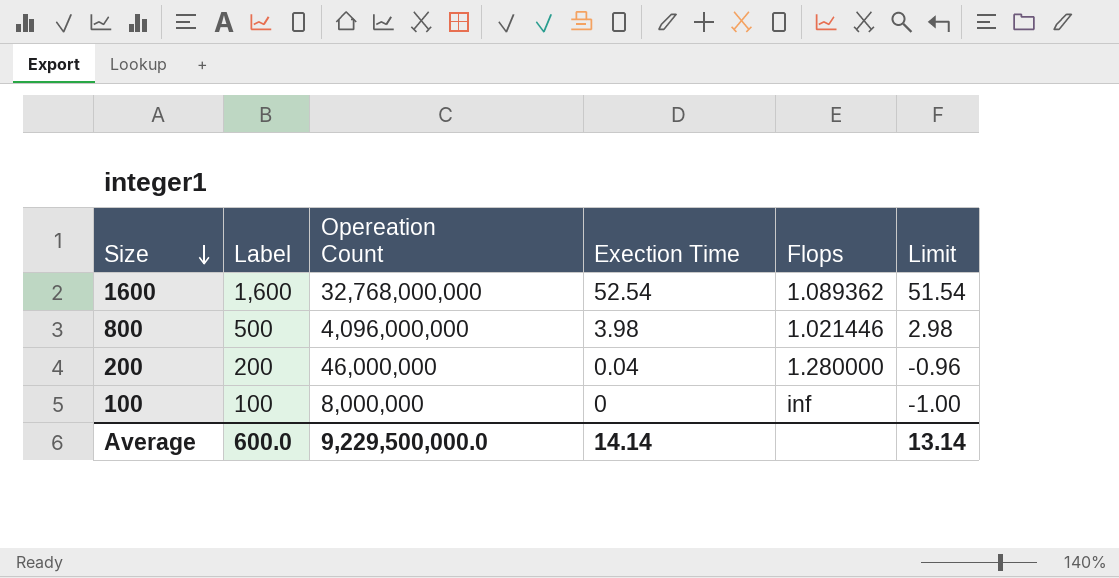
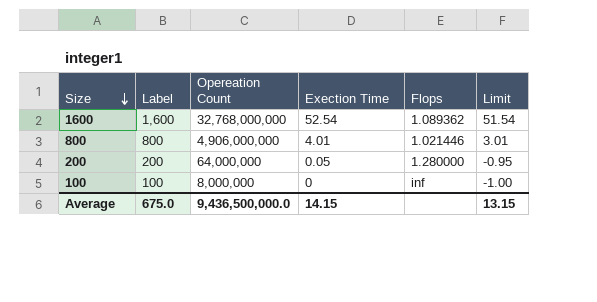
800 | Label: 500 -> 800
800 | Opereation Count: 4,096,000,000 -> 4,906,000,000
800 | Exection Time: 3.98 -> 4.01
800 | Limit: 2.98 -> 3.01
200 | Opereation Count: 46,000,000 -> 64,000,000
200 | Exection Time: 0.04 -> 0.05
200 | Limit: -0.96 -> -0.95
Average | Label: 600.0 -> 675.0
Average | Opereation Count: 9,229,500,000.0 -> 9,436,500,000.0
Average | Exection Time: 14.14 -> 14.15
Average | Limit: 13.14 -> 13.15

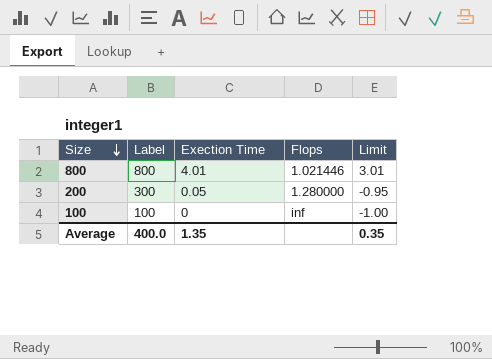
column Opereation Count | position: 3 -> none
row 1600: 1,600 | 32,768,000,000 | 52.54 | 1.089362 | 51.54 -> none
200 | Label: 200 -> 300
Average | Label: 675.0 -> 400.0
Average | Exection Time: 14.15 -> 1.35
Average | Limit: 13.15 -> 0.35

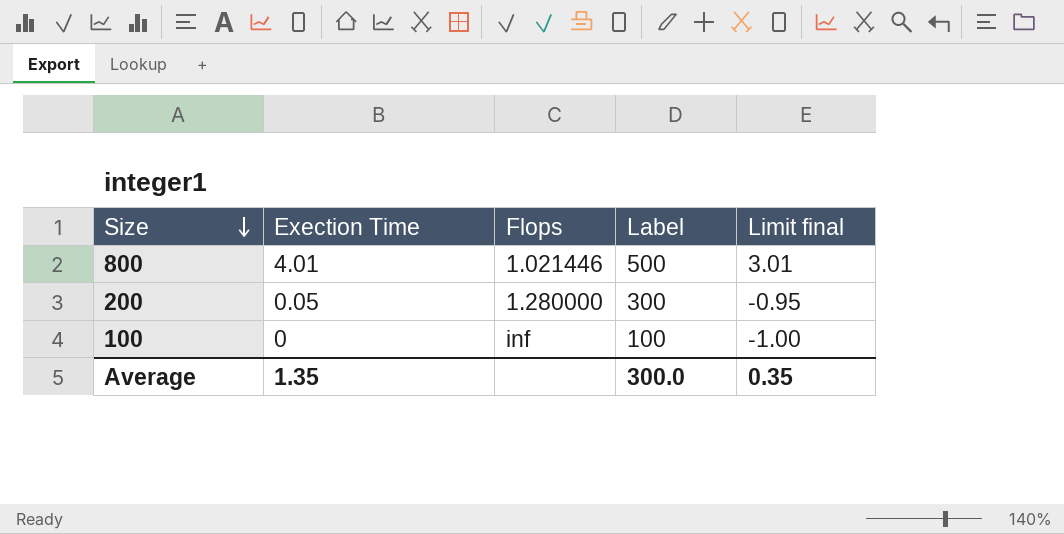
column Label | position: 2 -> 4
column name: Limit -> Limit final
800 | Label: 800 -> 500
Average | Label: 400.0 -> 300.0

